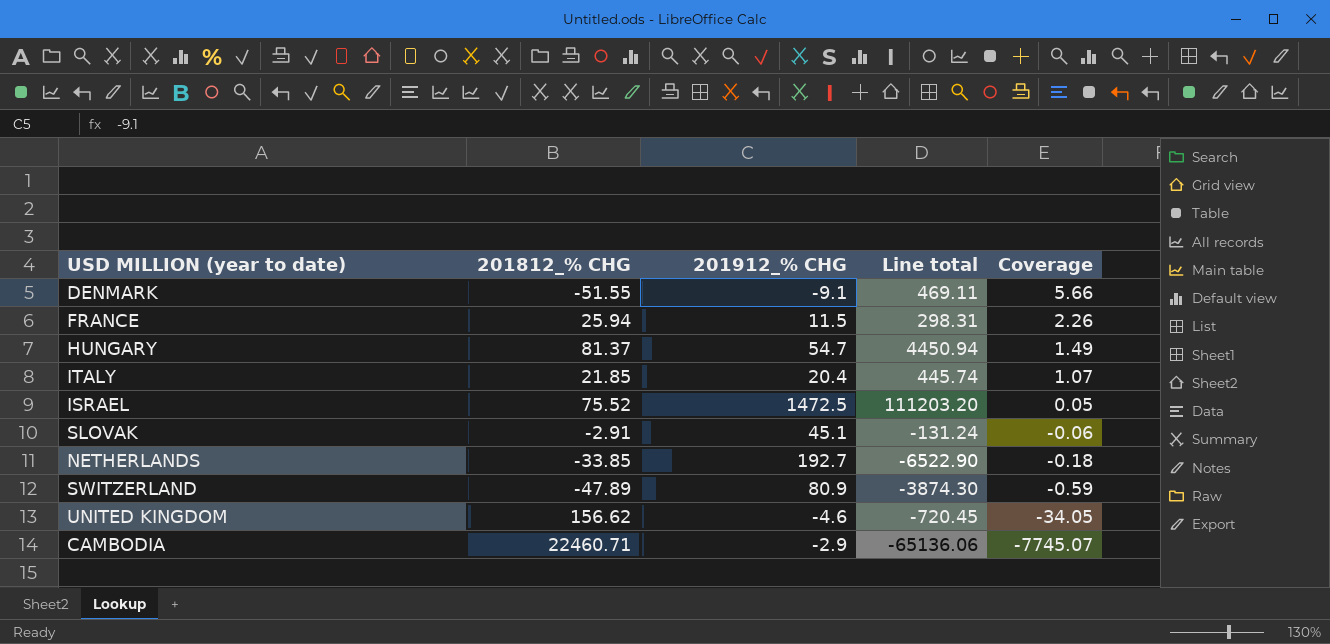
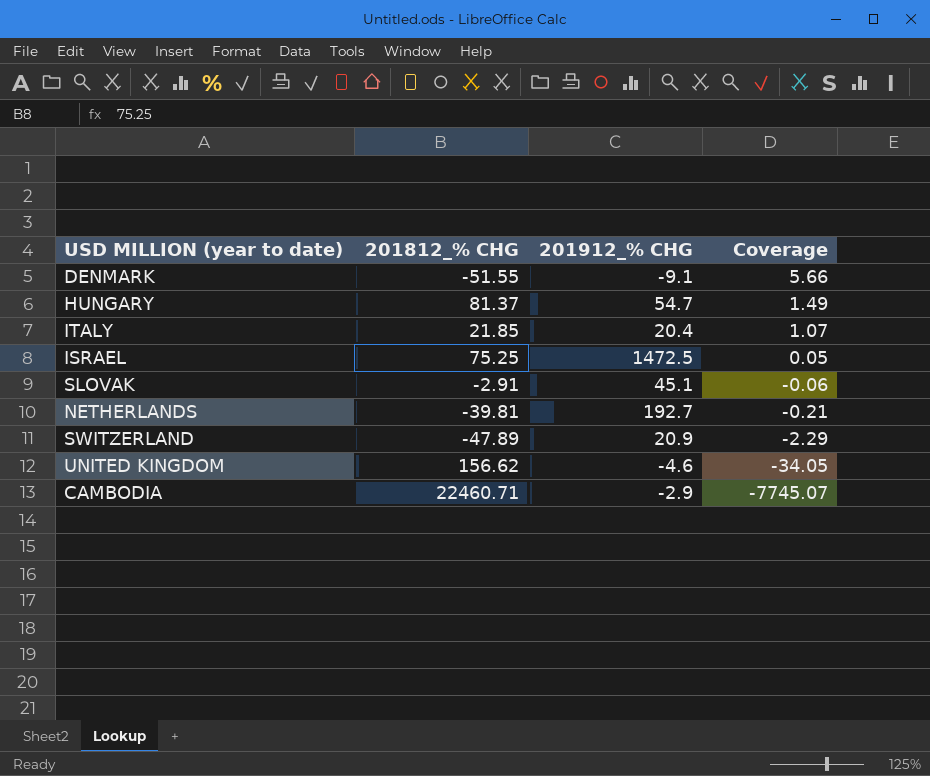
column Line total | formula: [201812_% CHG] * [201912_% CHG] -> none
row FRANCE: 25.94 | 11.5 | 298.31 | 2.26 -> none
ISRAEL | 201812_% CHG: 75.52 -> 75.25
NETHERLANDS | 201812_% CHG: -33.85 -> -39.81
NETHERLANDS | Coverage: -0.18 -> -0.21
SWITZERLAND | 201912_% CHG: 80.9 -> 20.9
SWITZERLAND | Coverage: -0.59 -> -2.29

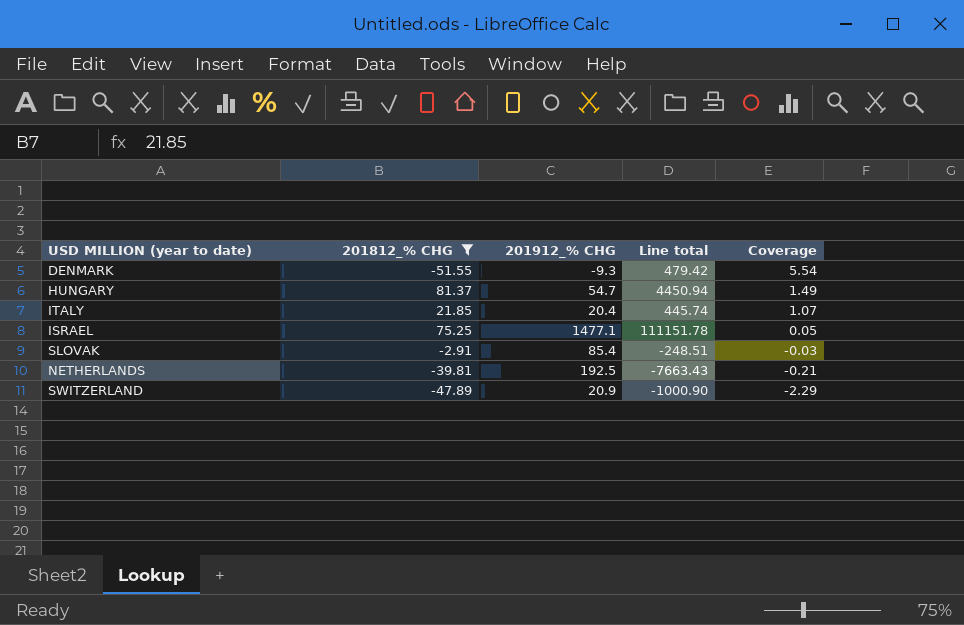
filter: none -> 201812_% CHG <= 81.37
column Line total | formula: none -> [201812_% CHG] * [201912_% CHG]
DENMARK | 201912_% CHG: -9.1 -> -9.3
DENMARK | Coverage: 5.66 -> 5.54
ISRAEL | 201912_% CHG: 1472.5 -> 1477.1
SLOVAK | 201912_% CHG: 45.1 -> 85.4
SLOVAK | Coverage: -0.06 -> -0.03
NETHERLANDS | 201912_% CHG: 192.7 -> 192.5

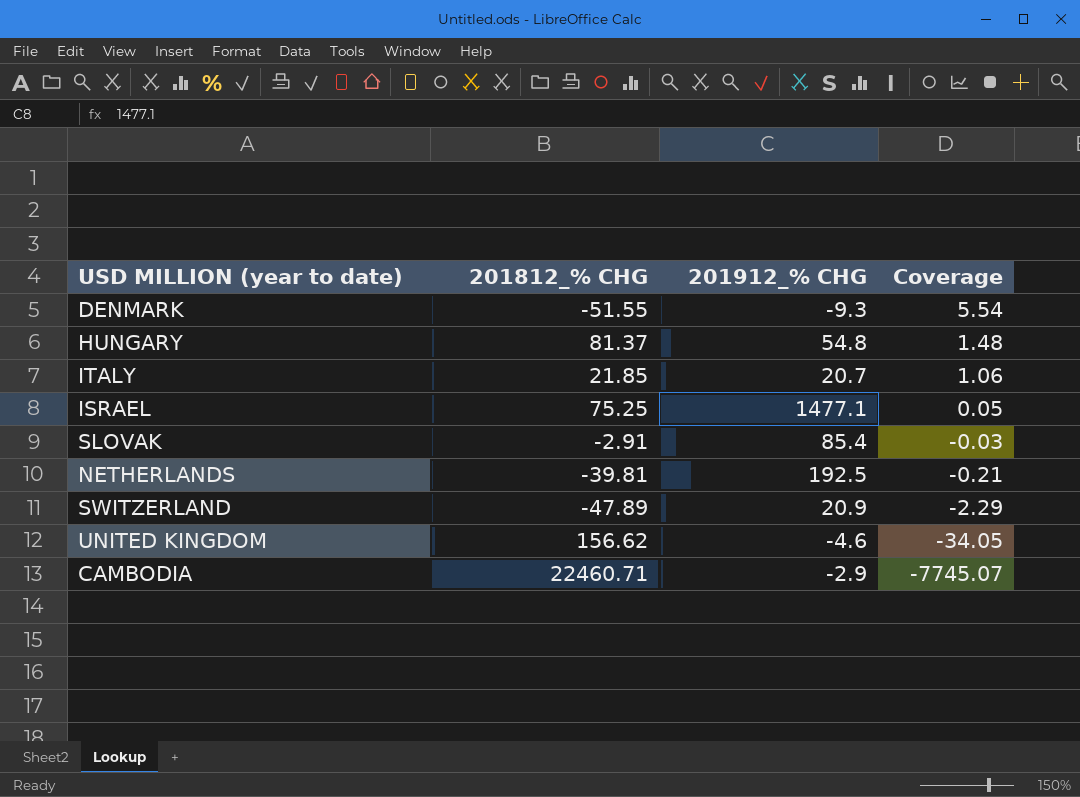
filter: 201812_% CHG <= 81.37 -> none
column Line total | formula: [201812_% CHG] * [201912_% CHG] -> none
HUNGARY | 201912_% CHG: 54.7 -> 54.8
HUNGARY | Coverage: 1.49 -> 1.48
ITALY | 201912_% CHG: 20.4 -> 20.7
ITALY | Coverage: 1.07 -> 1.06

